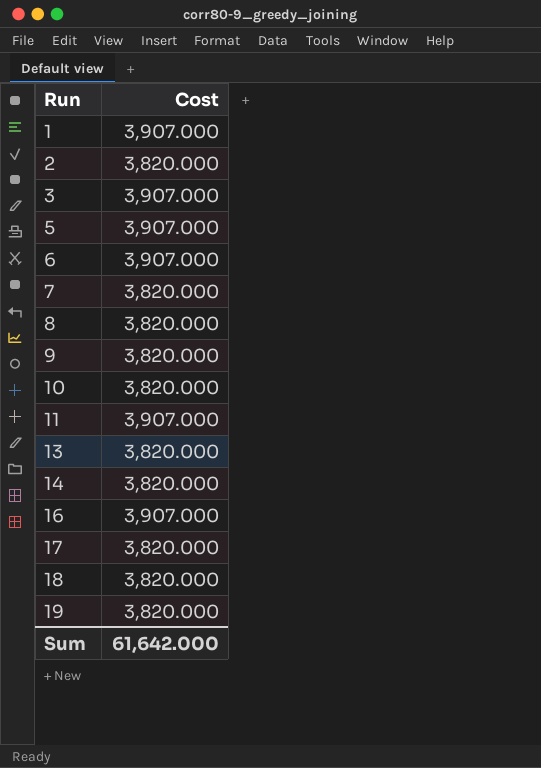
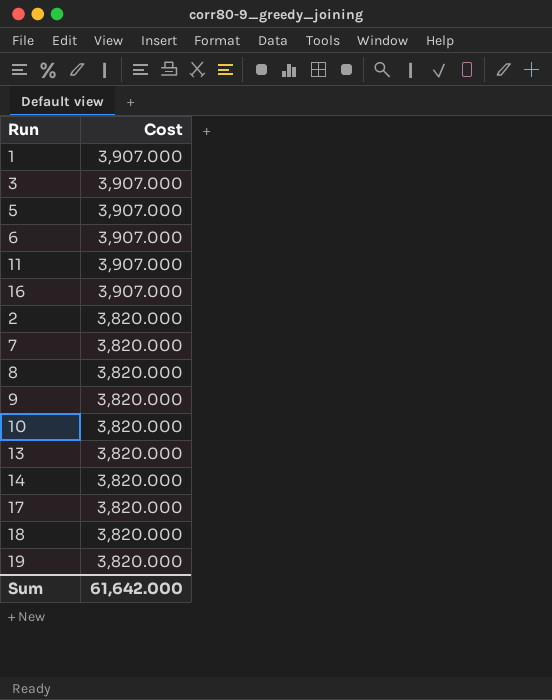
row order: Run ascending -> Cost descending

